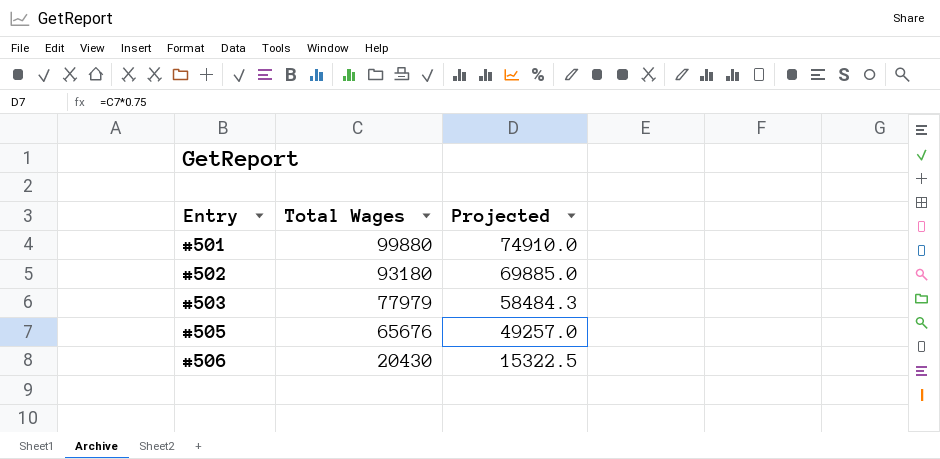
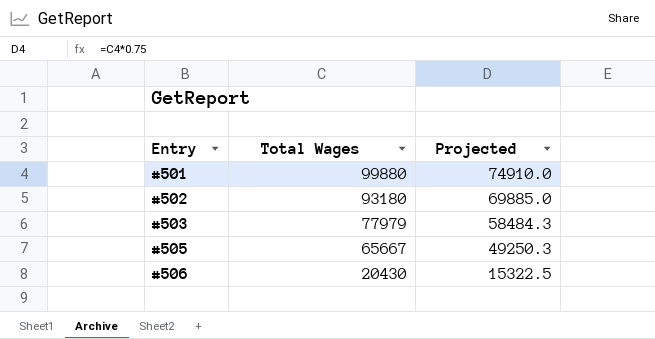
#505 | Total Wages: 65676 -> 65667
#505 | Projected: 49257.0 -> 49250.3

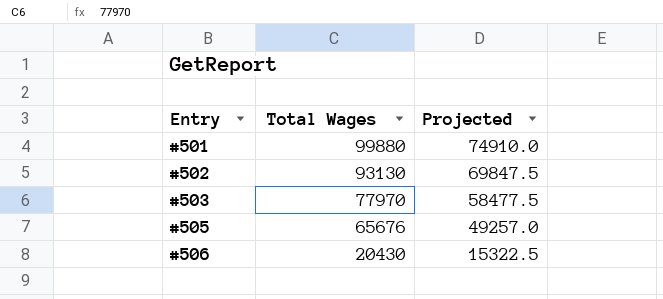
#502 | Total Wages: 93180 -> 93130
#502 | Projected: 69885.0 -> 69847.5
#503 | Total Wages: 77979 -> 77970
#503 | Projected: 58484.3 -> 58477.5
#505 | Total Wages: 65667 -> 65676
#505 | Projected: 49250.3 -> 49257.0

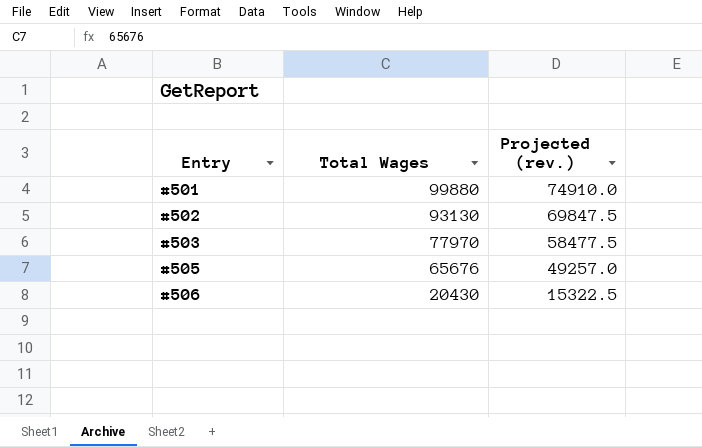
column name: Projected -> Projected (rev.)

